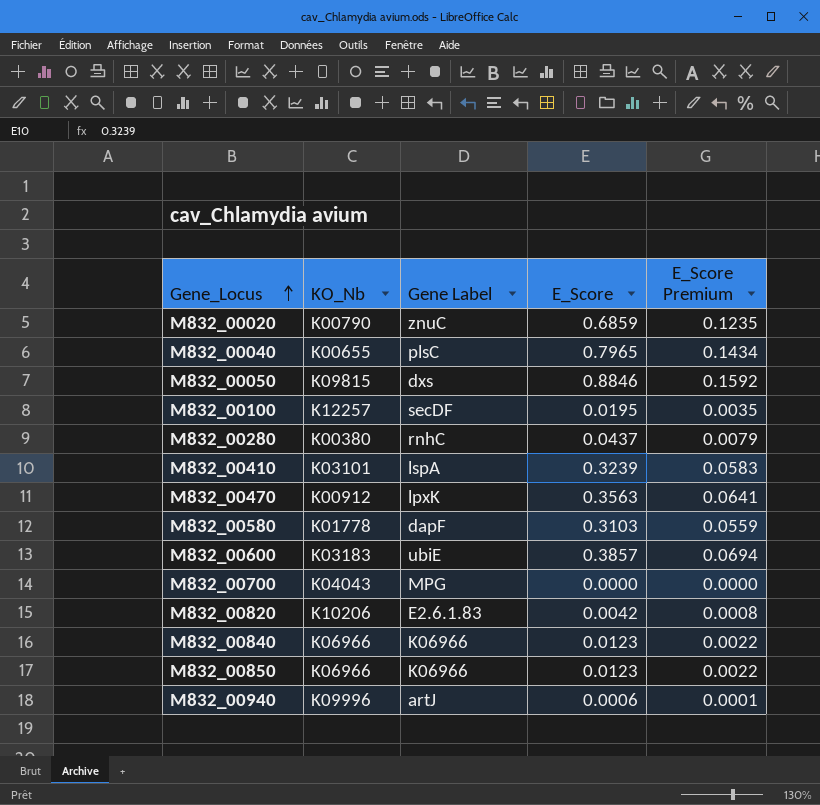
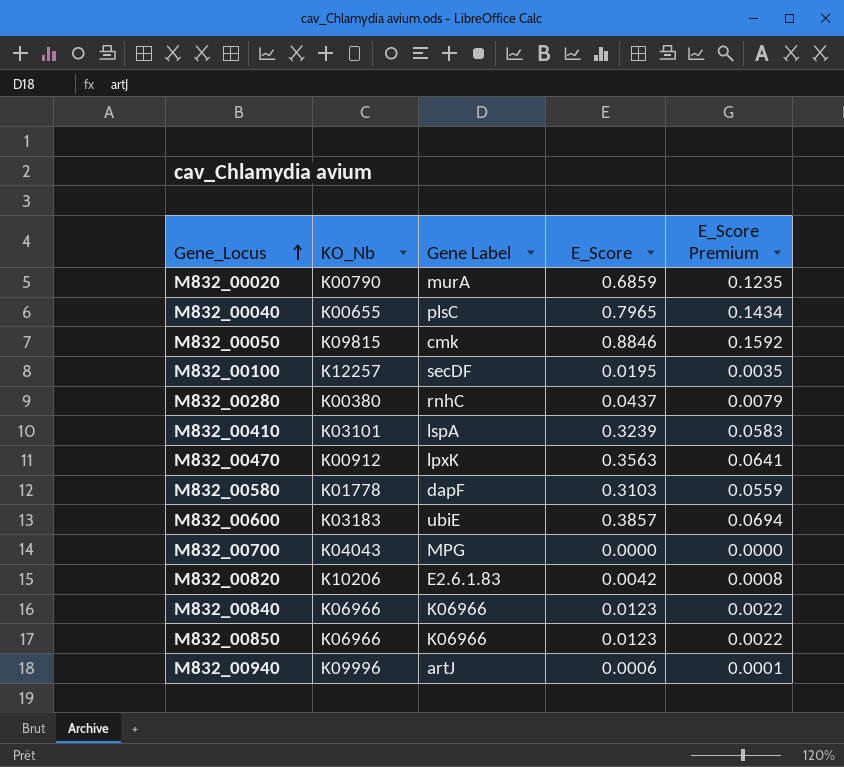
M832_00020 | Gene Label: znuC -> murA
M832_00050 | Gene Label: dxs -> cmk

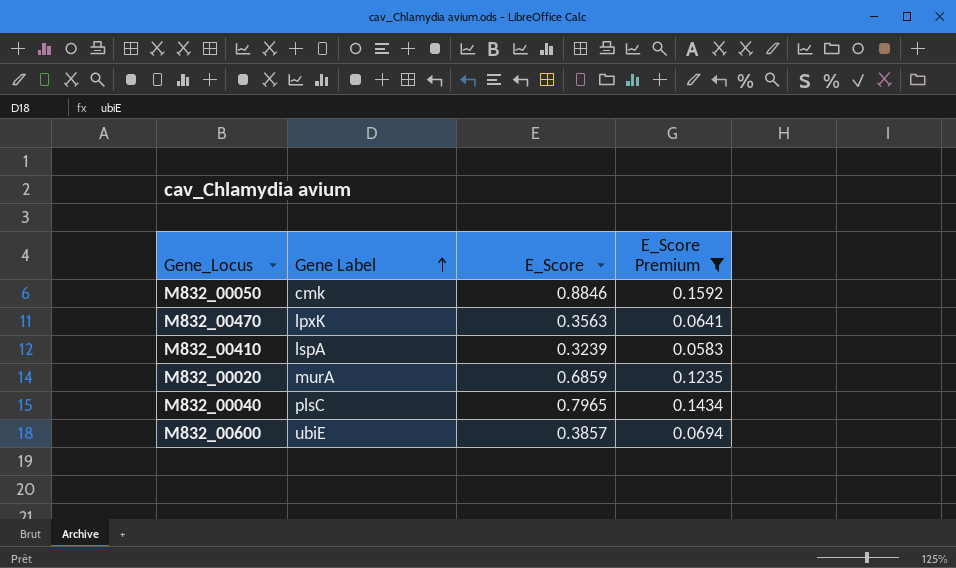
filter: none -> E_Score Premium >= 0.0583
row order: Gene_Locus ascending -> Gene Label ascending
column KO_Nb | position: 2 -> none

